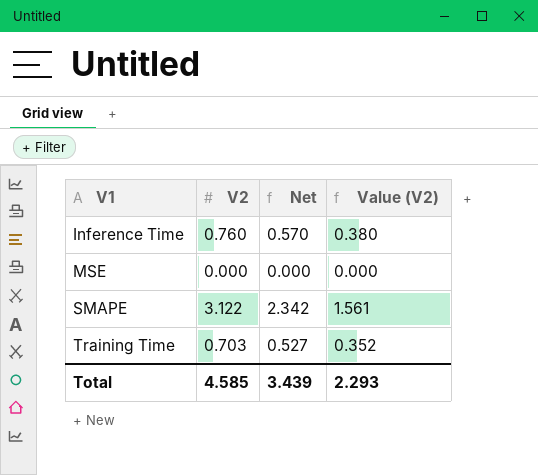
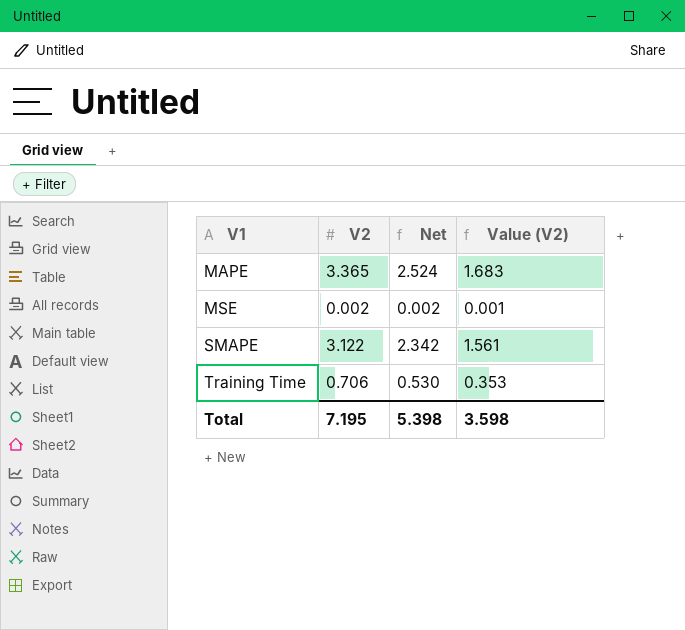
row Inference Time: 0.760 | 0.570 | 0.380 -> none
row MAPE: none -> 3.365 | 2.524 | 1.683
MSE | V2: 0.000 -> 0.002
MSE | Net: 0.000 -> 0.002
MSE | Value (V2): 0.000 -> 0.001
Training Time | V2: 0.703 -> 0.706
Training Time | Net: 0.527 -> 0.530
Training Time | Value (V2): 0.352 -> 0.353
Total | V2: 4.585 -> 7.195
Total | Net: 3.439 -> 5.398
Total | Value (V2): 2.293 -> 3.598

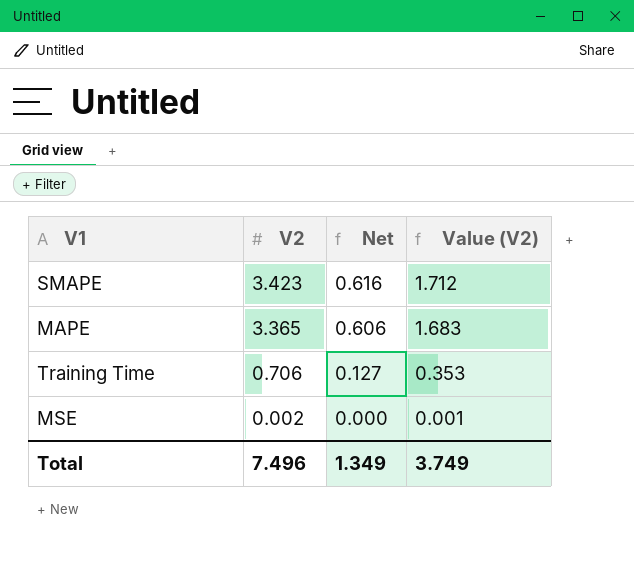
row order: V1 ascending -> V2 descending
column Net | formula: [V2] * 0.75 -> [V2] * 0.18
SMAPE | V2: 3.122 -> 3.423
SMAPE | Value (V2): 1.561 -> 1.712
Total | V2: 7.195 -> 7.496
Total | Net: 5.398 -> 1.349
Total | Value (V2): 3.598 -> 3.749

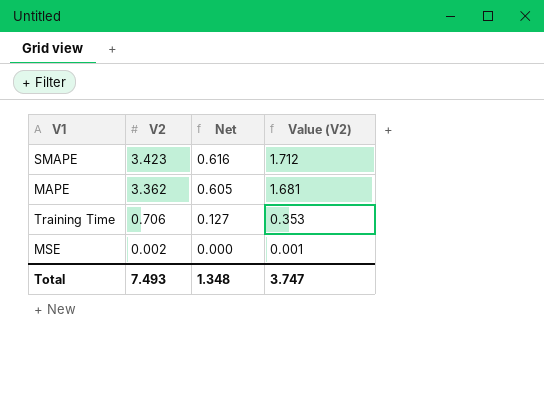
MAPE | V2: 3.365 -> 3.362
MAPE | Net: 0.606 -> 0.605
MAPE | Value (V2): 1.683 -> 1.681
Total | V2: 7.496 -> 7.493
Total | Net: 1.349 -> 1.348
Total | Value (V2): 3.749 -> 3.747

